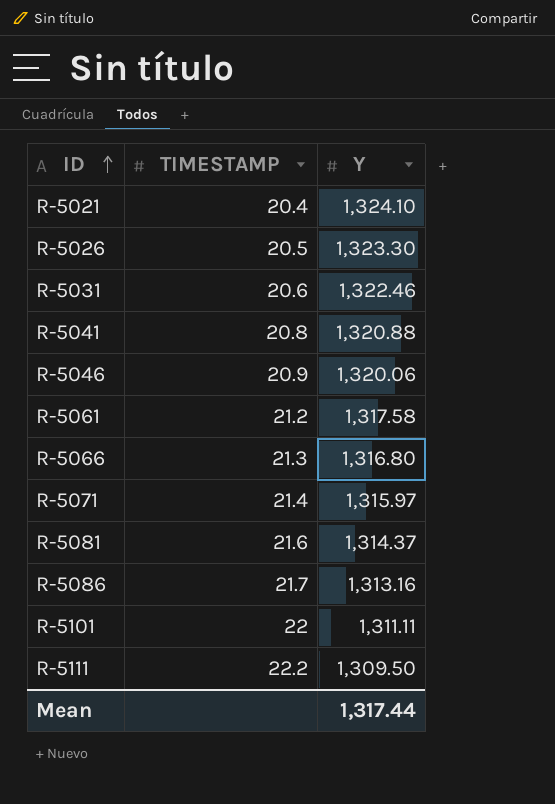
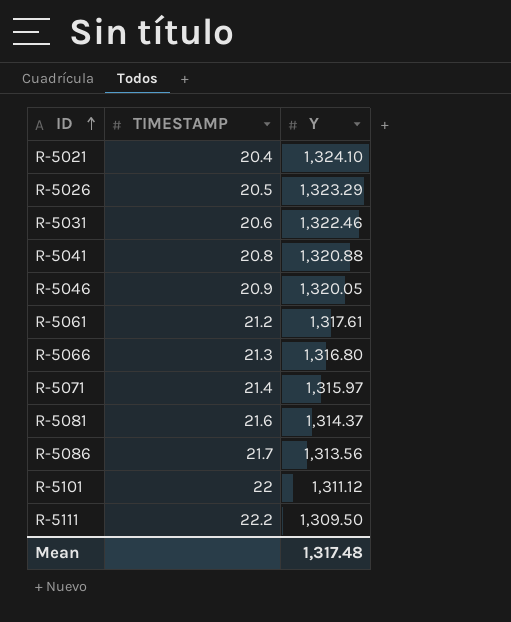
R-5026 | Y: 1,323.30 -> 1,323.29
R-5046 | Y: 1,320.06 -> 1,320.05
R-5061 | Y: 1,317.58 -> 1,317.61
R-5086 | Y: 1,313.16 -> 1,313.56
R-5101 | Y: 1,311.11 -> 1,311.12
Mean | Y: 1,317.44 -> 1,317.48

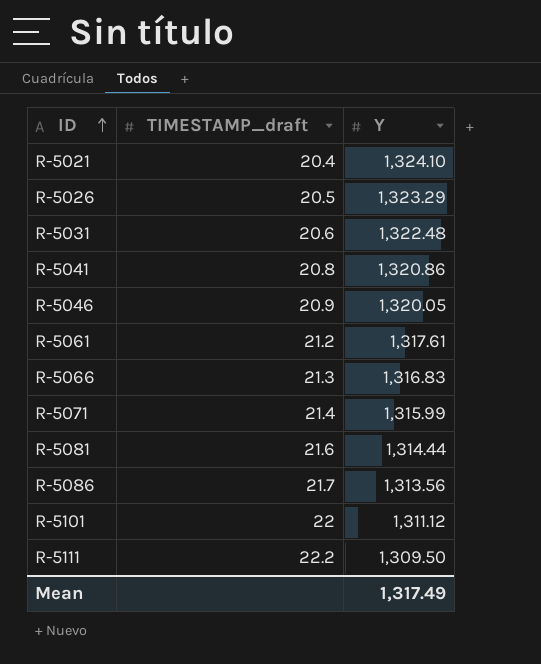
column name: TIMESTAMP -> TIMESTAMP_draft
R-5031 | Y: 1,322.46 -> 1,322.48
R-5041 | Y: 1,320.88 -> 1,320.86
R-5066 | Y: 1,316.80 -> 1,316.83
R-5071 | Y: 1,315.97 -> 1,315.99
R-5081 | Y: 1,314.37 -> 1,314.44
Mean | Y: 1,317.48 -> 1,317.49

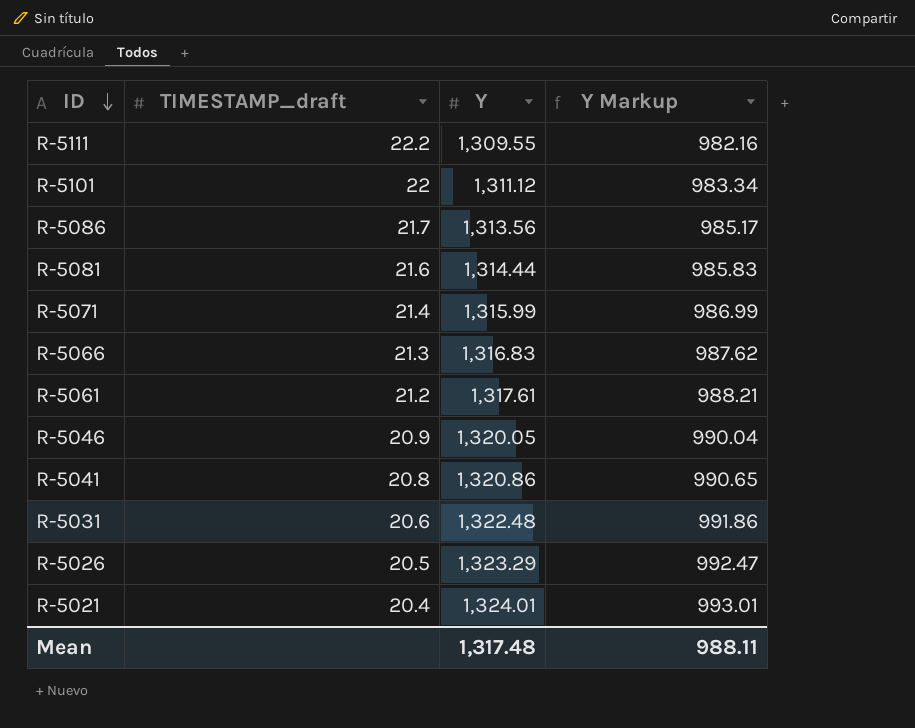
row order: ID ascending -> ID descending
column Y Markup | formula: none -> [Y] * 0.75
R-5111 | Y: 1,309.50 -> 1,309.55
R-5021 | Y: 1,324.10 -> 1,324.01
Mean | Y: 1,317.49 -> 1,317.48

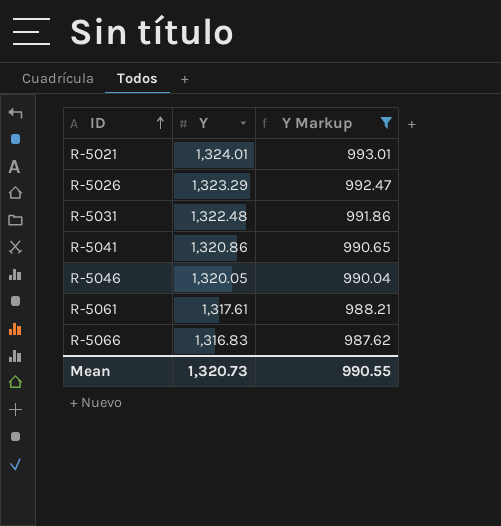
filter: none -> Y Markup >= 987.62
row order: ID descending -> ID ascending
column TIMESTAMP_draft | position: 2 -> none
Mean | Y: 1,317.48 -> 1,320.73
Mean | Y Markup: 988.11 -> 990.55

